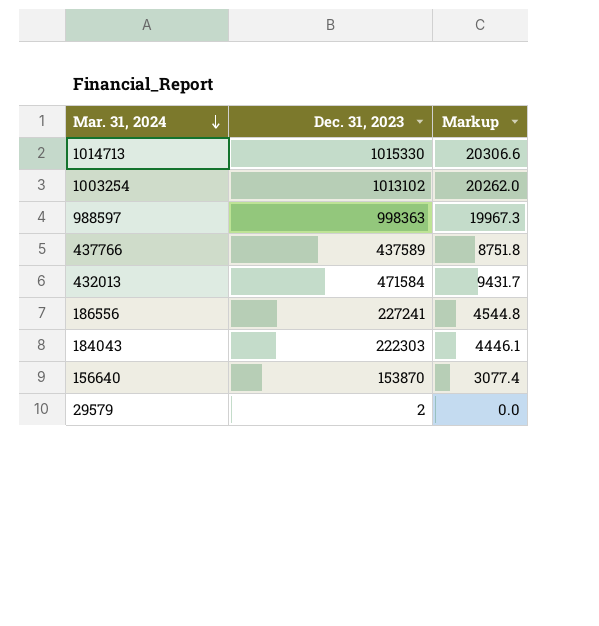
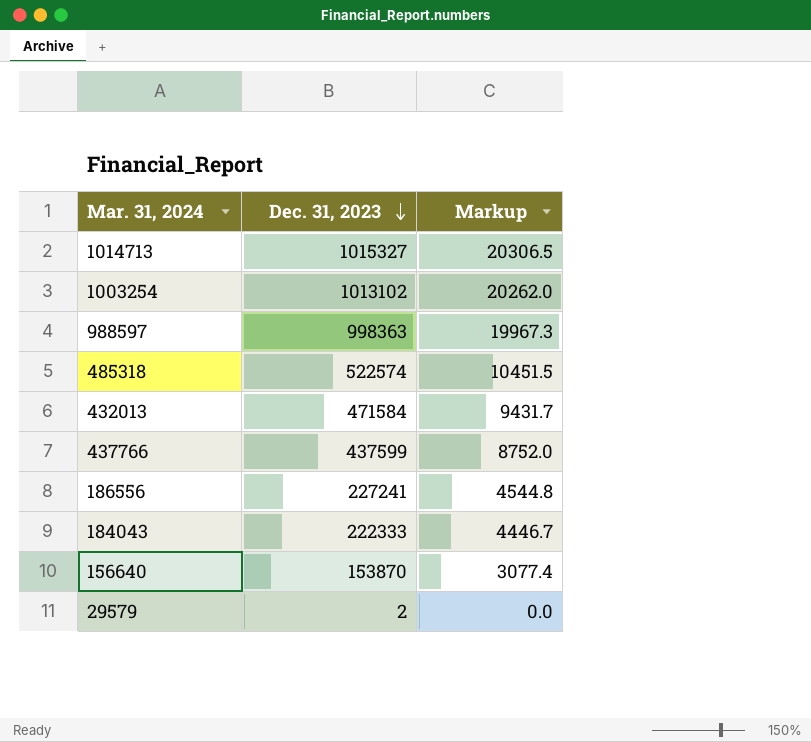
row order: Mar. 31, 2024 descending -> Dec. 31, 2023 descending
1014713 | Dec. 31, 2023: 1015330 -> 1015327
1014713 | Markup: 20306.6 -> 20306.5
row 485318: none -> 522574 | 10451.5
437766 | Dec. 31, 2023: 437589 -> 437599
437766 | Markup: 8751.8 -> 8752.0
184043 | Dec. 31, 2023: 222303 -> 222333
184043 | Markup: 4446.1 -> 4446.7

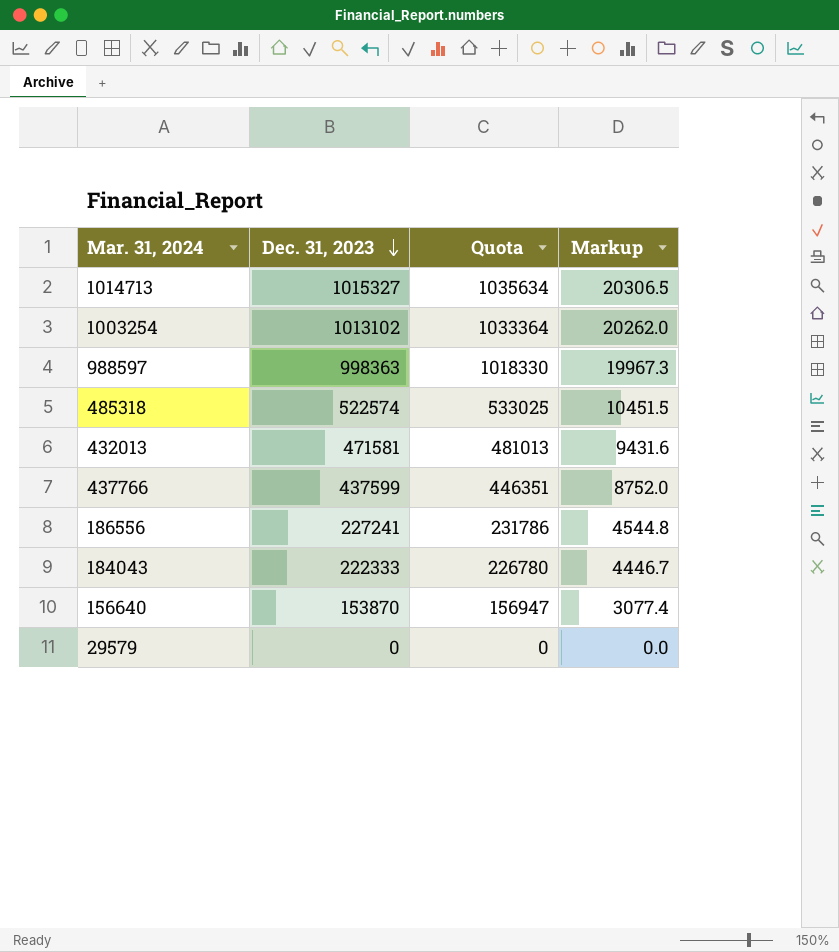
column Quota | formula: none -> [Dec. 31, 2023] * 1.02
432013 | Dec. 31, 2023: 471584 -> 471581
432013 | Markup: 9431.7 -> 9431.6
29579 | Dec. 31, 2023: 2 -> 0

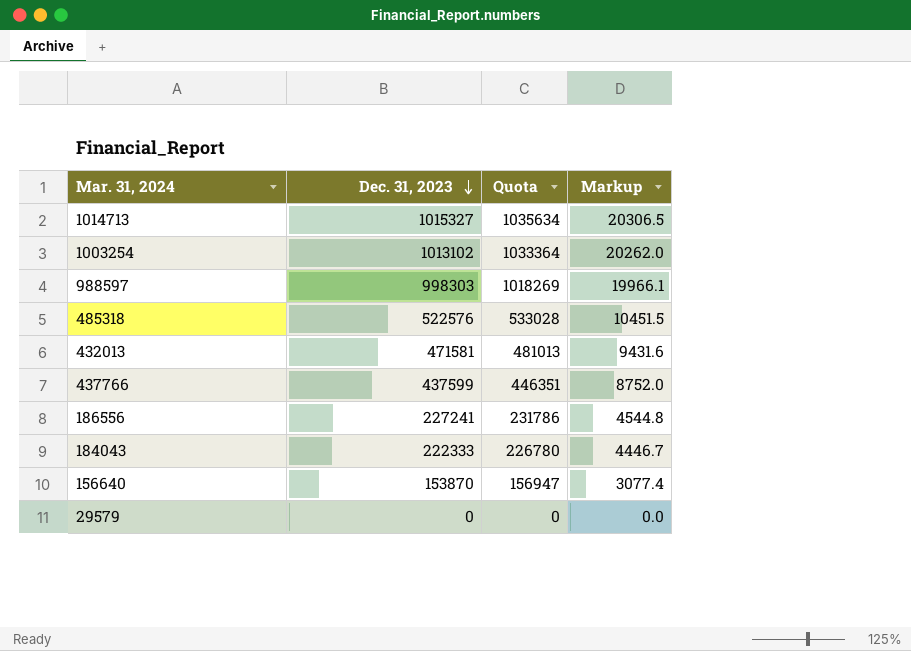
988597 | Dec. 31, 2023: 998363 -> 998303
988597 | Quota: 1018330 -> 1018269
988597 | Markup: 19967.3 -> 19966.1
485318 | Dec. 31, 2023: 522574 -> 522576
485318 | Quota: 533025 -> 533028

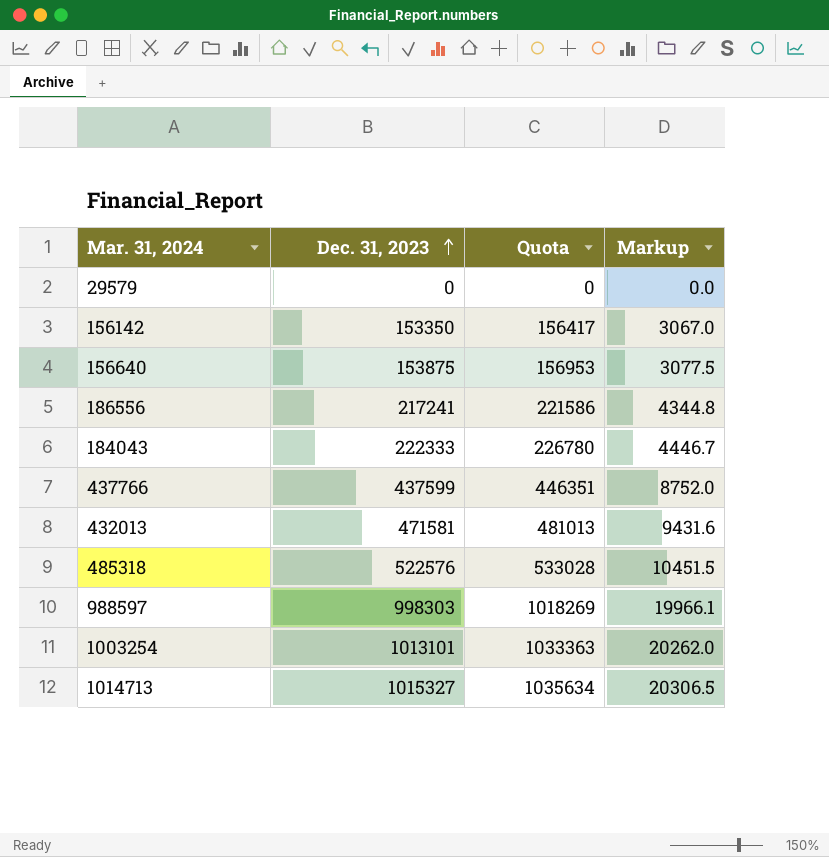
row order: Dec. 31, 2023 descending -> Dec. 31, 2023 ascending
row 156142: none -> 153350 | 156417 | 3067.0
156640 | Dec. 31, 2023: 153870 -> 153875
156640 | Quota: 156947 -> 156953
156640 | Markup: 3077.4 -> 3077.5
186556 | Dec. 31, 2023: 227241 -> 217241
186556 | Quota: 231786 -> 221586
186556 | Markup: 4544.8 -> 4344.8
1003254 | Dec. 31, 2023: 1013102 -> 1013101
1003254 | Quota: 1033364 -> 1033363

